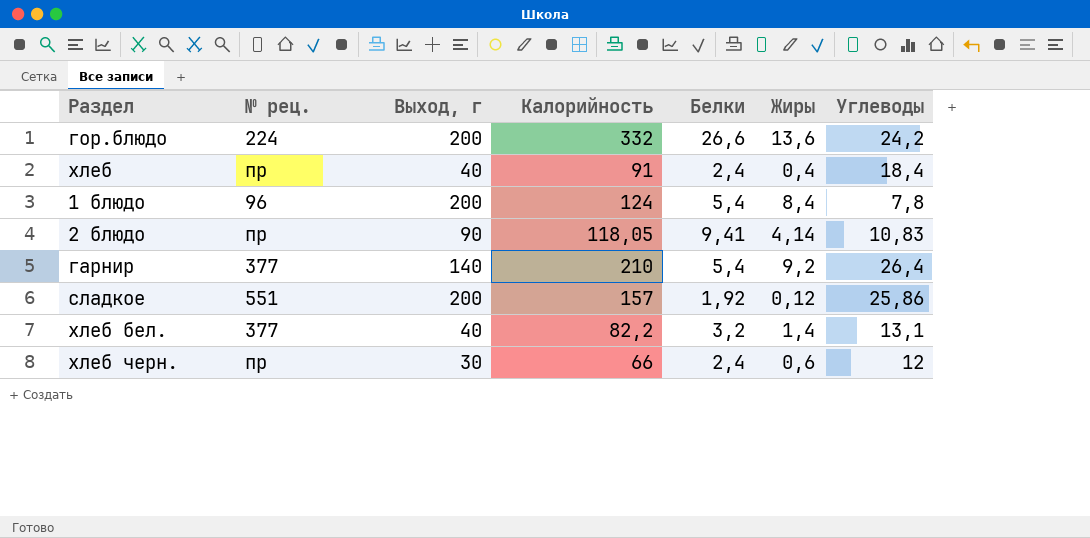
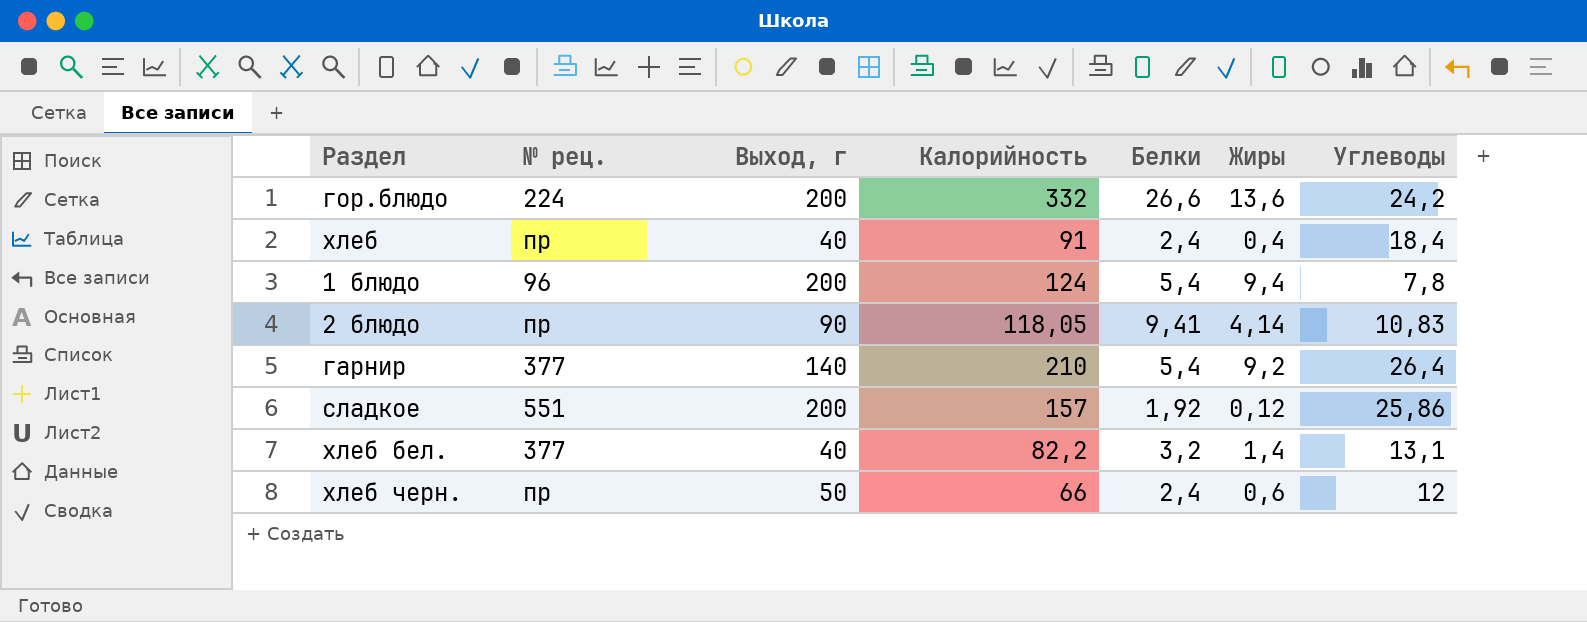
1 блюдо | Жиры: 8,4 -> 9,4
хлеб черн. | Выход, г: 30 -> 50

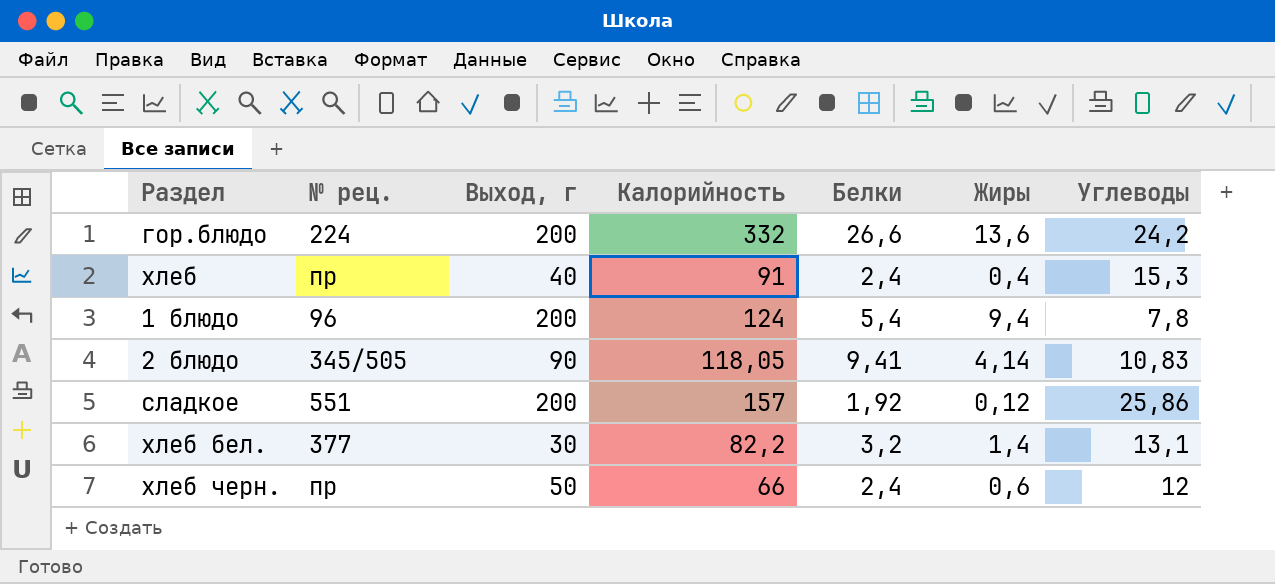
row гарнир: 377 | 140 | 210 | 5,4 | 9,2 | 26,4 -> none
хлеб | Углеводы: 18,4 -> 15,3
2 блюдо | № рец.: пр -> 345/505
хлеб бел. | Выход, г: 40 -> 30

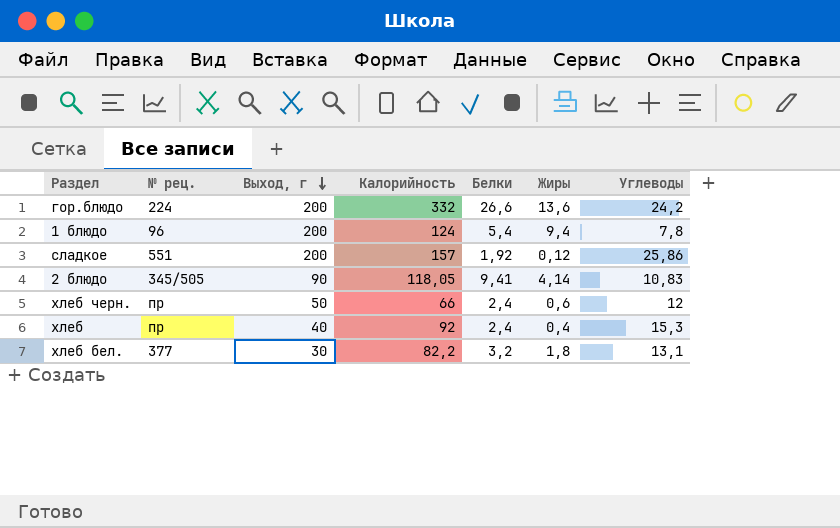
row order: none -> Выход, г descending
хлеб | Калорийность: 91 -> 92
хлеб бел. | Жиры: 1,4 -> 1,8

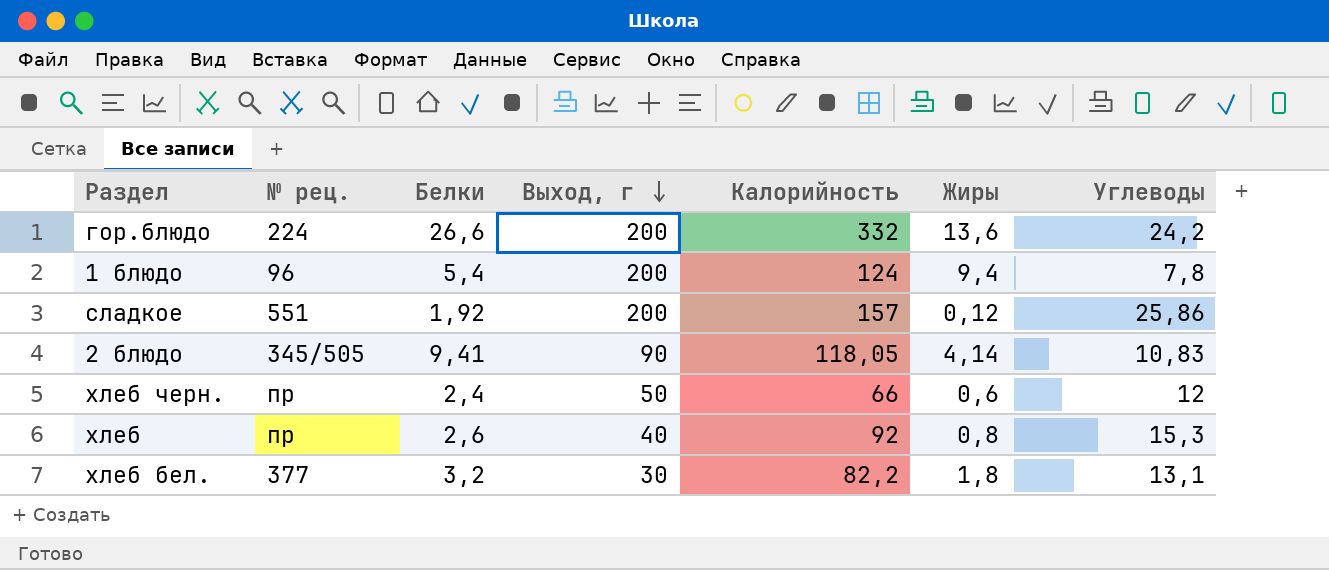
column Белки | position: 5 -> 3
хлеб | Белки: 2,4 -> 2,6
хлеб | Жиры: 0,4 -> 0,8

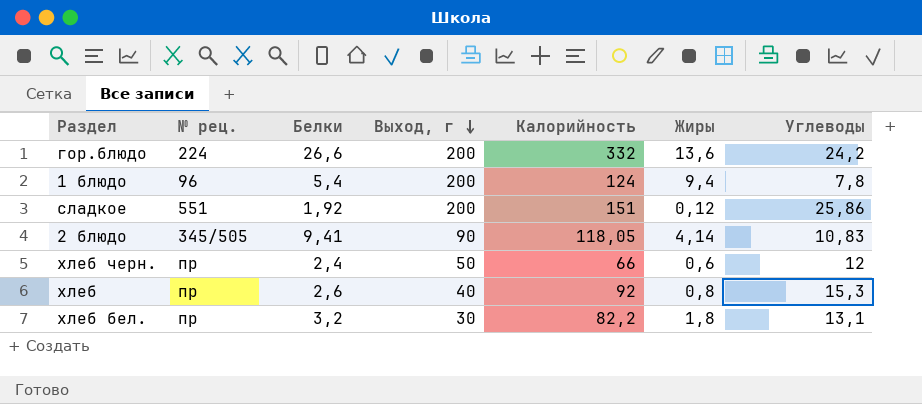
сладкое | Калорийность: 157 -> 151
хлеб бел. | № рец.: 377 -> пр

